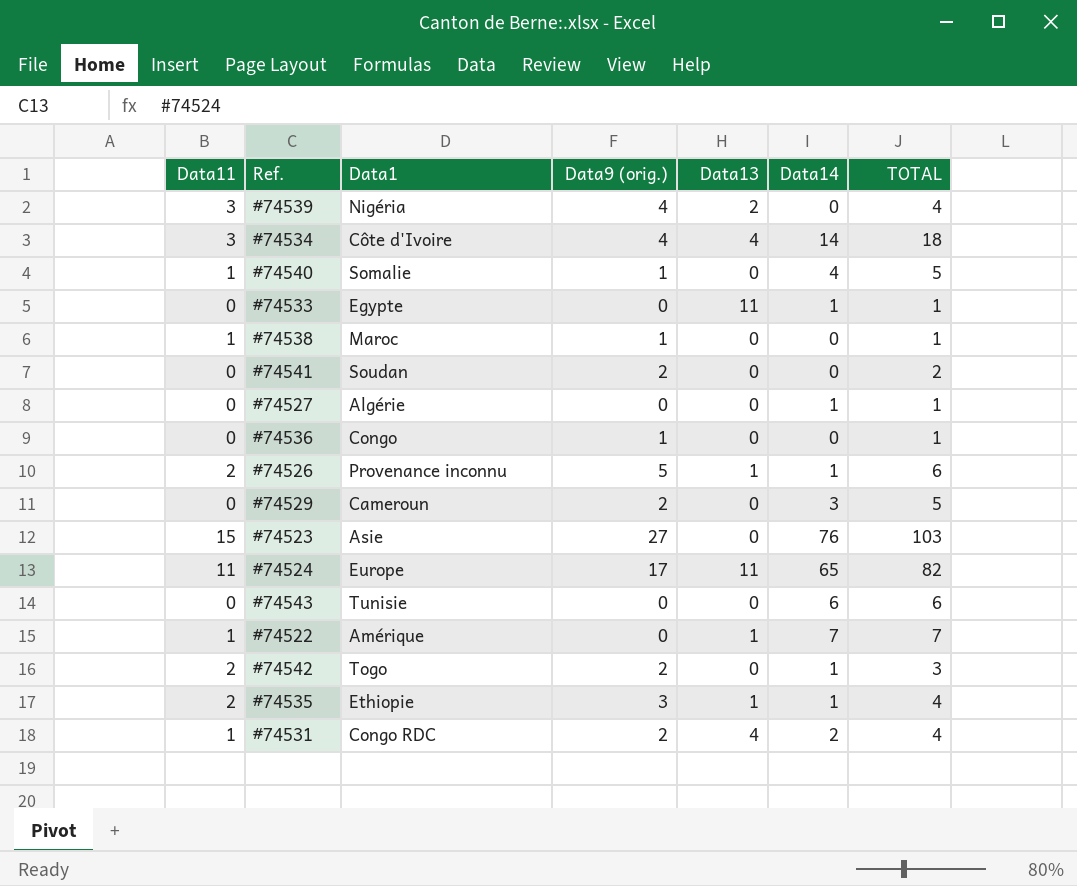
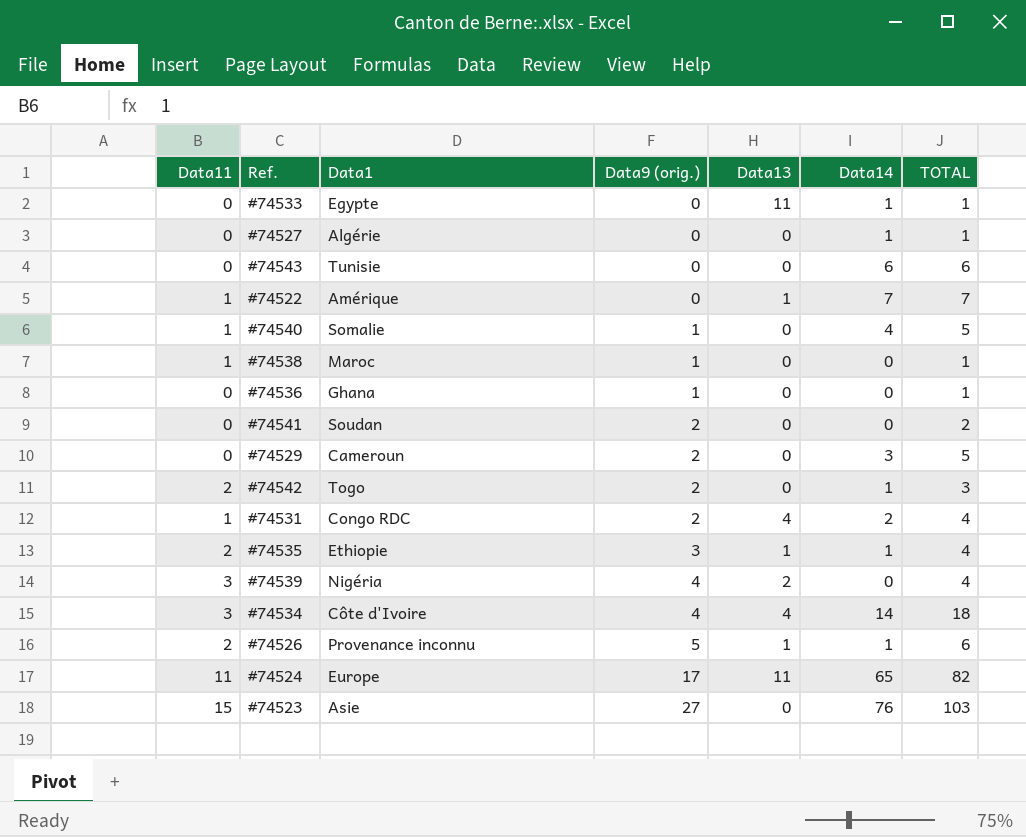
row order: none -> Data9 (orig.) ascending
#74536 | Data1: Congo -> Ghana

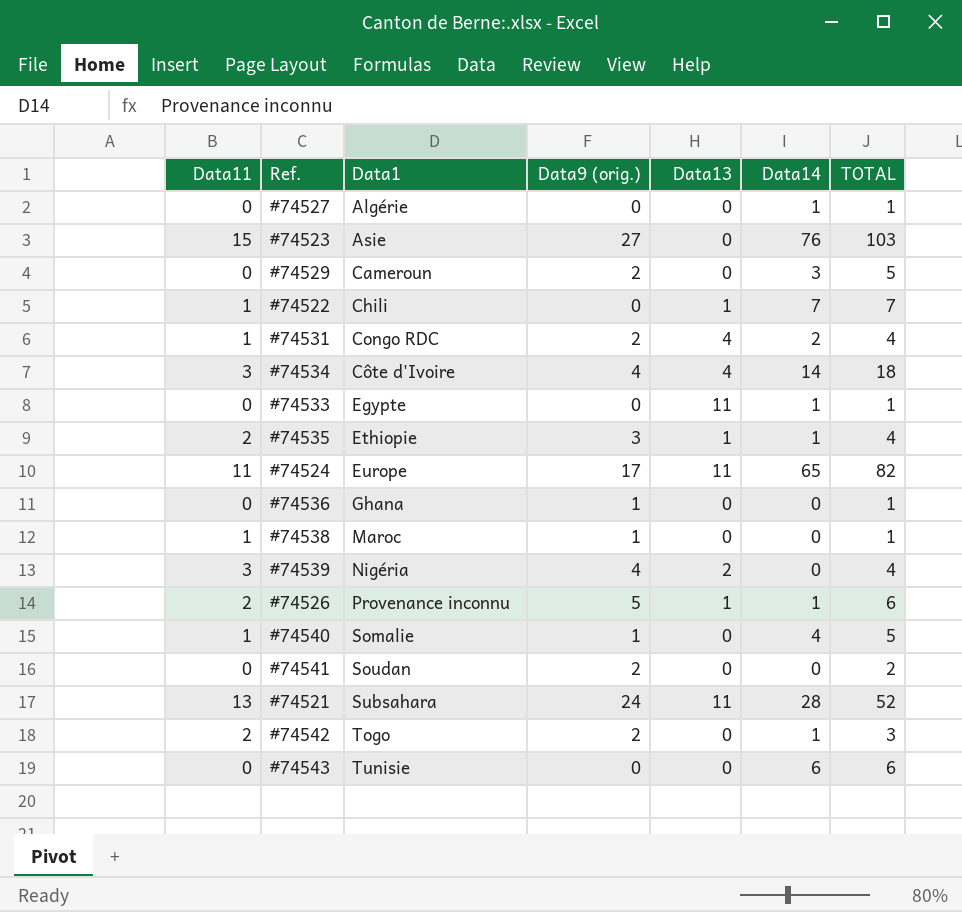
row order: Data9 (orig.) ascending -> Data1 ascending
#74522 | Data1: Amérique -> Chili
row #74521: none -> 13 | Subsahara | 24 | 11 | 28 | 52

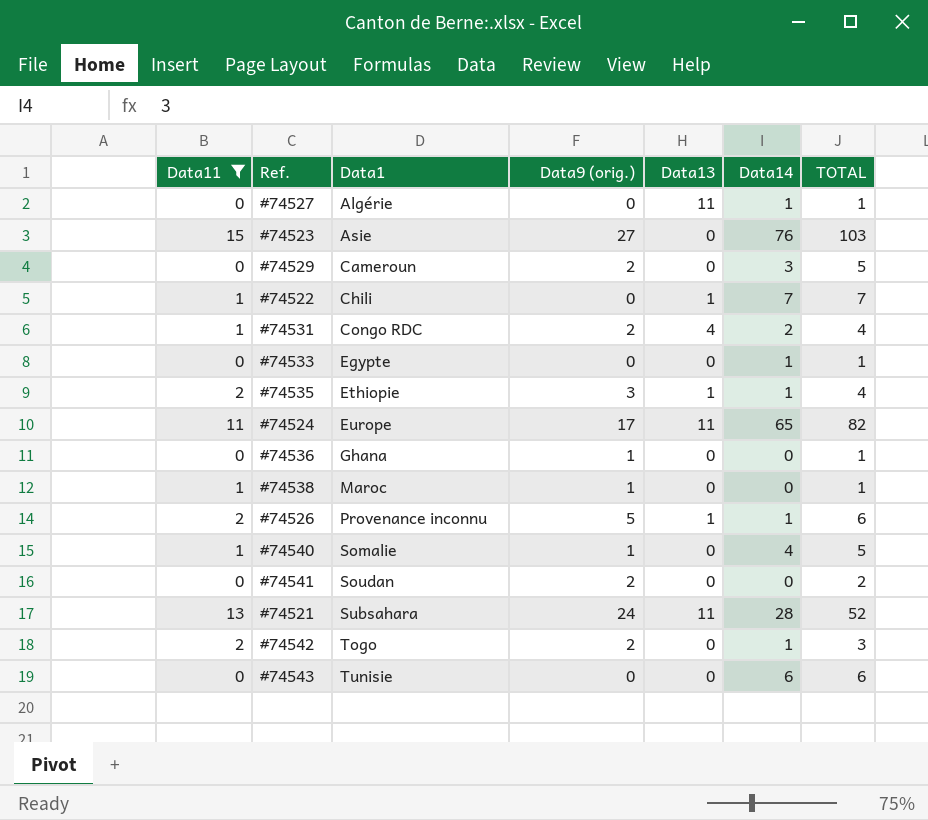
filter: none -> Data11 != 3
#74527 | Data13: 0 -> 11
#74533 | Data13: 11 -> 0

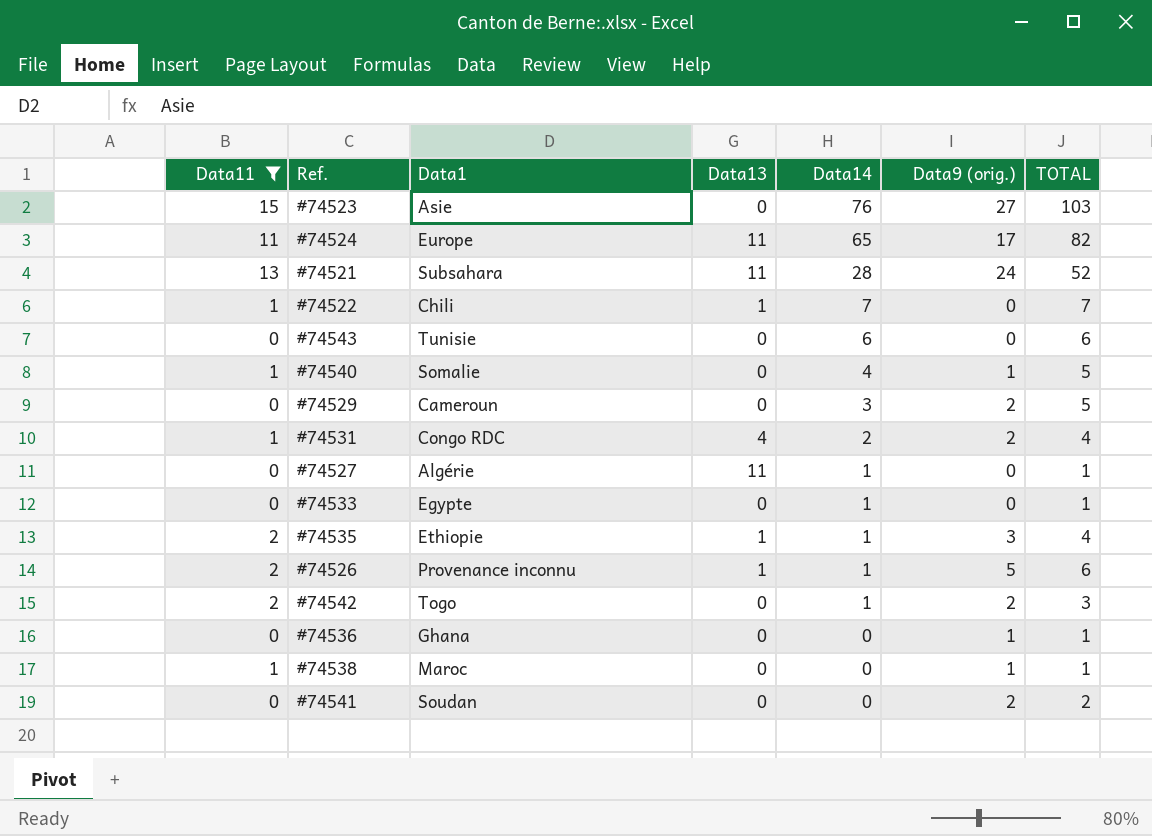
row order: Data1 ascending -> Data14 descending
column Data9 (orig.) | position: 4 -> 6

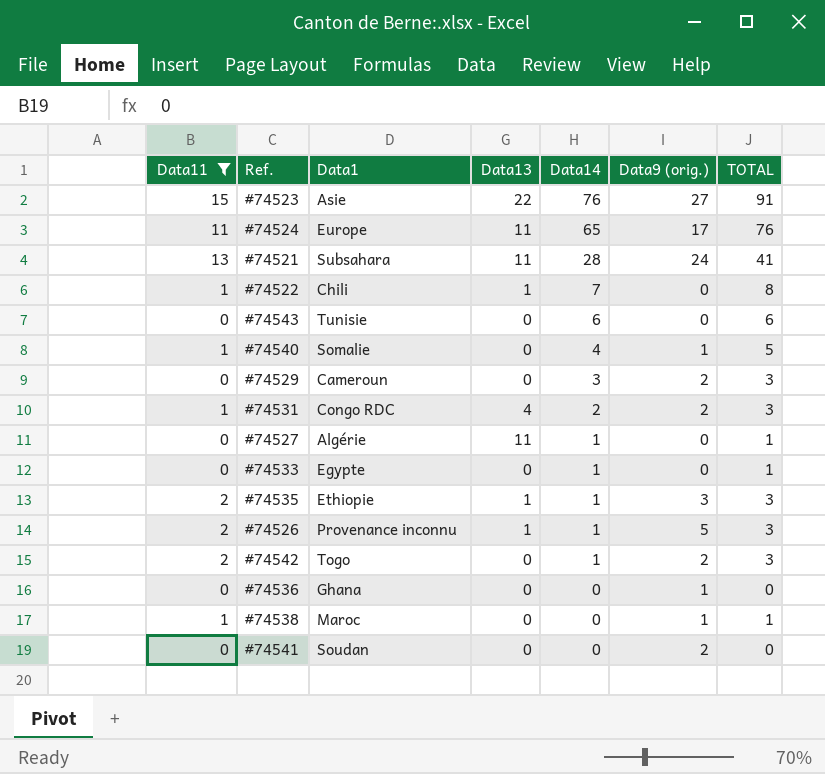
column TOTAL | formula: [Data14] + [Data9 (orig.)] -> [Data11] + [Data14]
#74523 | Data13: 0 -> 22

